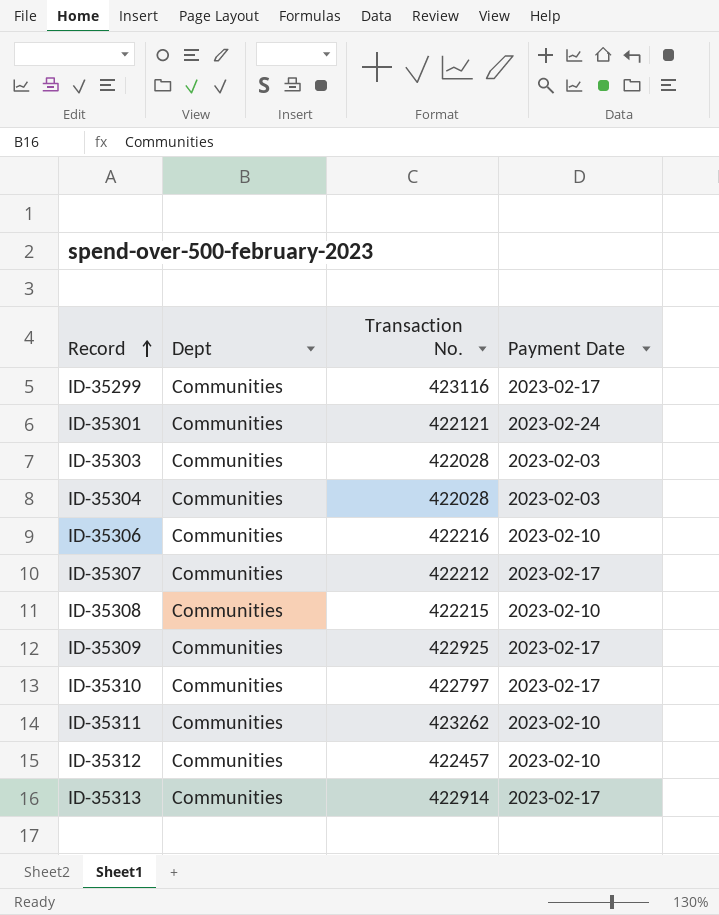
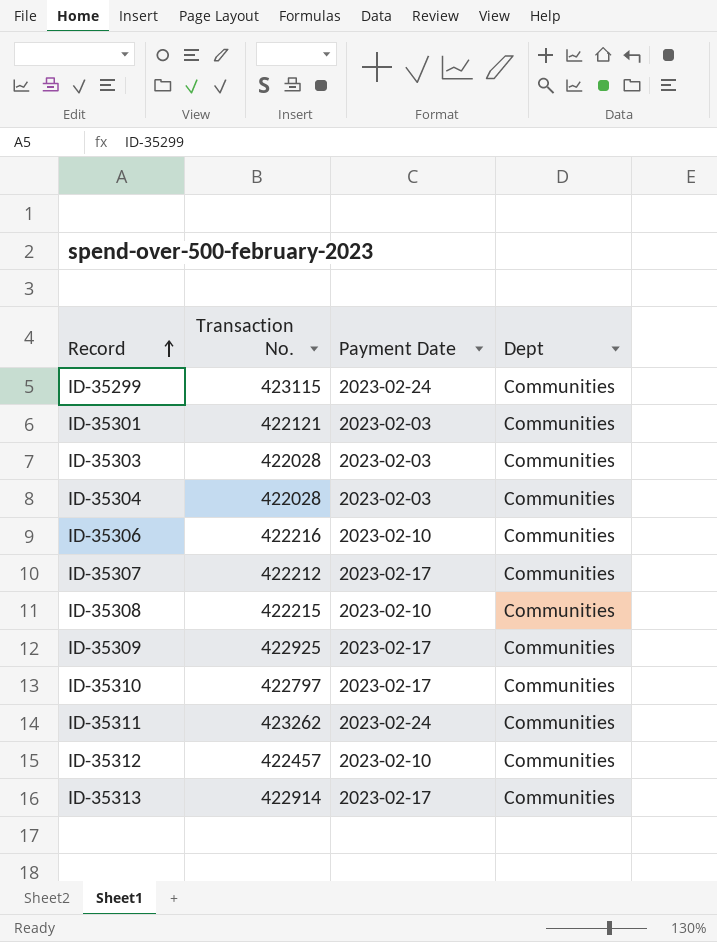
column Dept | position: 2 -> 4
ID-35299 | Transaction No.: 423116 -> 423115
ID-35299 | Payment Date: 2023-02-17 -> 2023-02-24
ID-35301 | Payment Date: 2023-02-24 -> 2023-02-03
ID-35311 | Payment Date: 2023-02-10 -> 2023-02-24

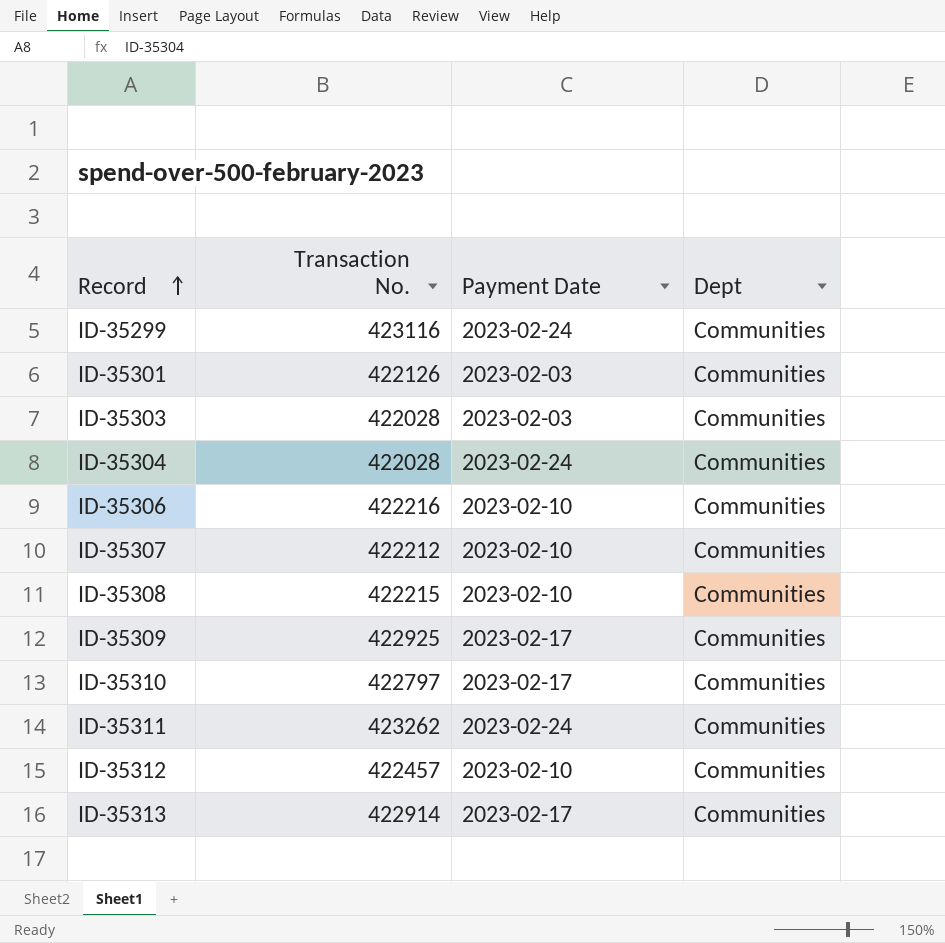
ID-35299 | Transaction No.: 423115 -> 423116
ID-35301 | Transaction No.: 422121 -> 422126
ID-35304 | Payment Date: 2023-02-03 -> 2023-02-24
ID-35307 | Payment Date: 2023-02-17 -> 2023-02-10

